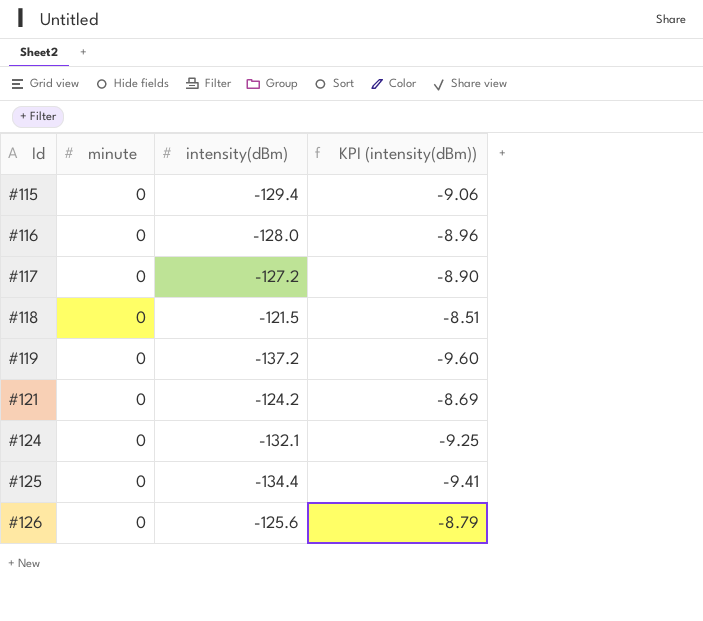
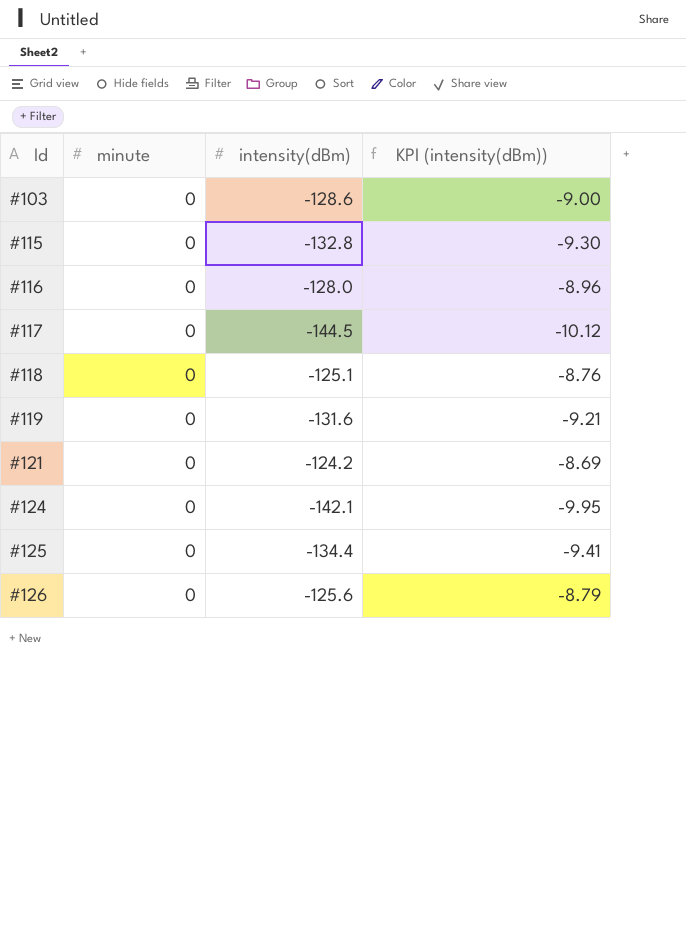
row #103: none -> 0 | -128.6 | -9.00
#115 | intensity(dBm): -129.4 -> -132.8
#115 | KPI (intensity(dBm)): -9.06 -> -9.30
#117 | intensity(dBm): -127.2 -> -144.5
#117 | KPI (intensity(dBm)): -8.90 -> -10.12
#118 | intensity(dBm): -121.5 -> -125.1
#118 | KPI (intensity(dBm)): -8.51 -> -8.76
#119 | intensity(dBm): -137.2 -> -131.6
#119 | KPI (intensity(dBm)): -9.60 -> -9.21
#124 | intensity(dBm): -132.1 -> -142.1
#124 | KPI (intensity(dBm)): -9.25 -> -9.95

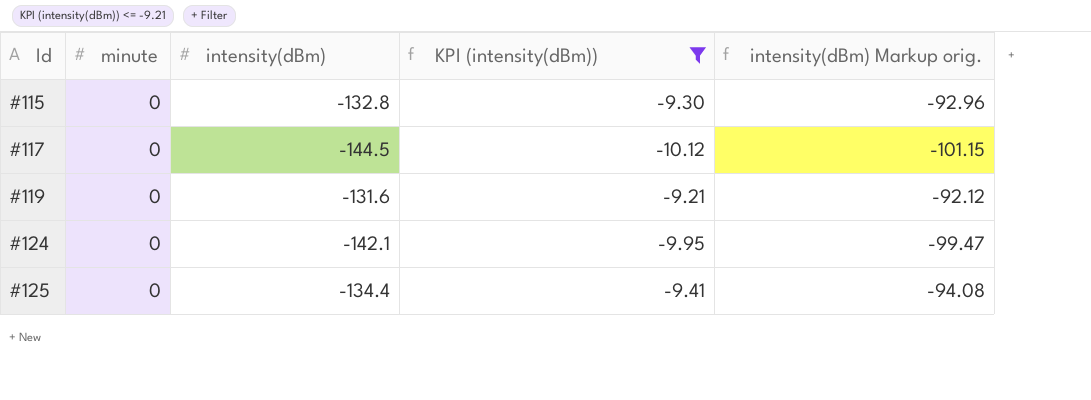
filter: none -> KPI (intensity(dBm)) <= -9.21
column intensity(dBm) Markup orig. | formula: none -> [intensity(dBm)] * 0.7

